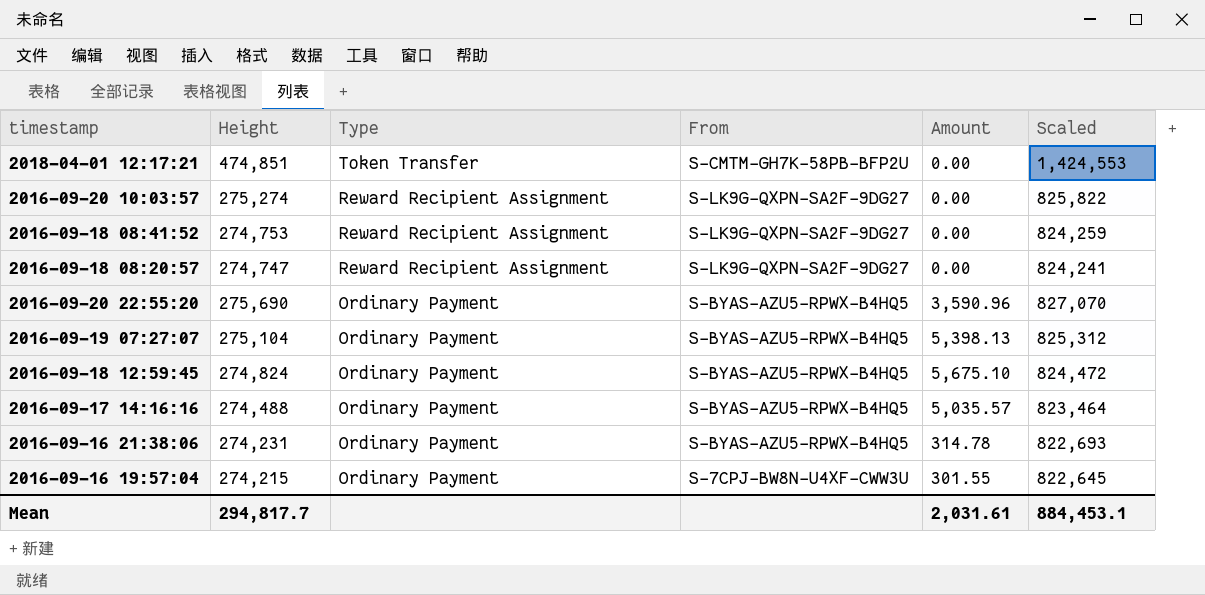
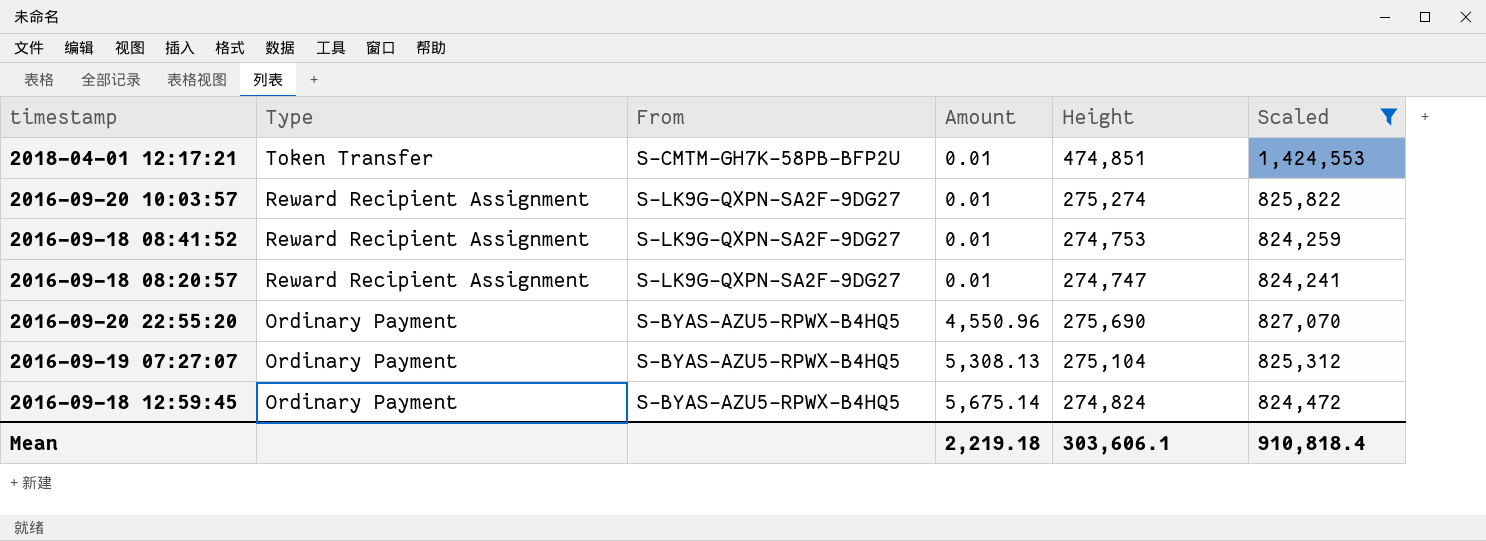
filter: none -> Scaled >= 824,241
column Height | position: 2 -> 5
2018-04-01 12:17:21 | Amount: 0.00 -> 0.01
2016-09-20 10:03:57 | Amount: 0.00 -> 0.01
2016-09-18 08:41:52 | Amount: 0.00 -> 0.01
2016-09-18 08:20:57 | Amount: 0.00 -> 0.01
2016-09-20 22:55:20 | Amount: 3,590.96 -> 4,550.96
2016-09-19 07:27:07 | Amount: 5,398.13 -> 5,308.13
2016-09-18 12:59:45 | Amount: 5,675.10 -> 5,675.14
Mean | Amount: 2,031.61 -> 2,219.18
Mean | Height: 294,817.7 -> 303,606.1
Mean | Scaled: 884,453.1 -> 910,818.4

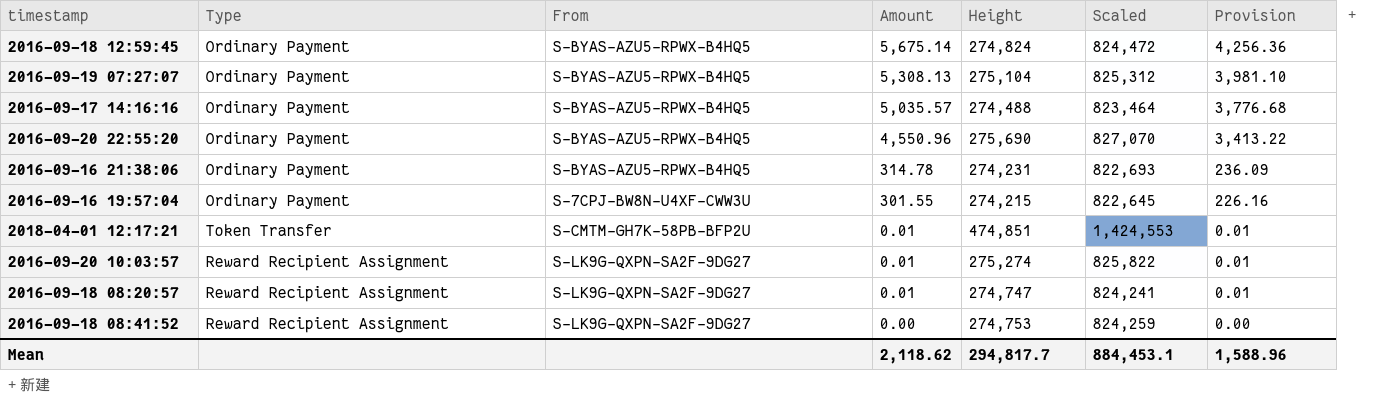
filter: Scaled >= 824,241 -> none
row order: Type descending -> Amount descending
column Provision | formula: none -> [Amount] * 0.75
2016-09-18 08:41:52 | Amount: 0.01 -> 0.00
Mean | Amount: 2,219.18 -> 2,118.62
Mean | Height: 303,606.1 -> 294,817.7
Mean | Scaled: 910,818.4 -> 884,453.1

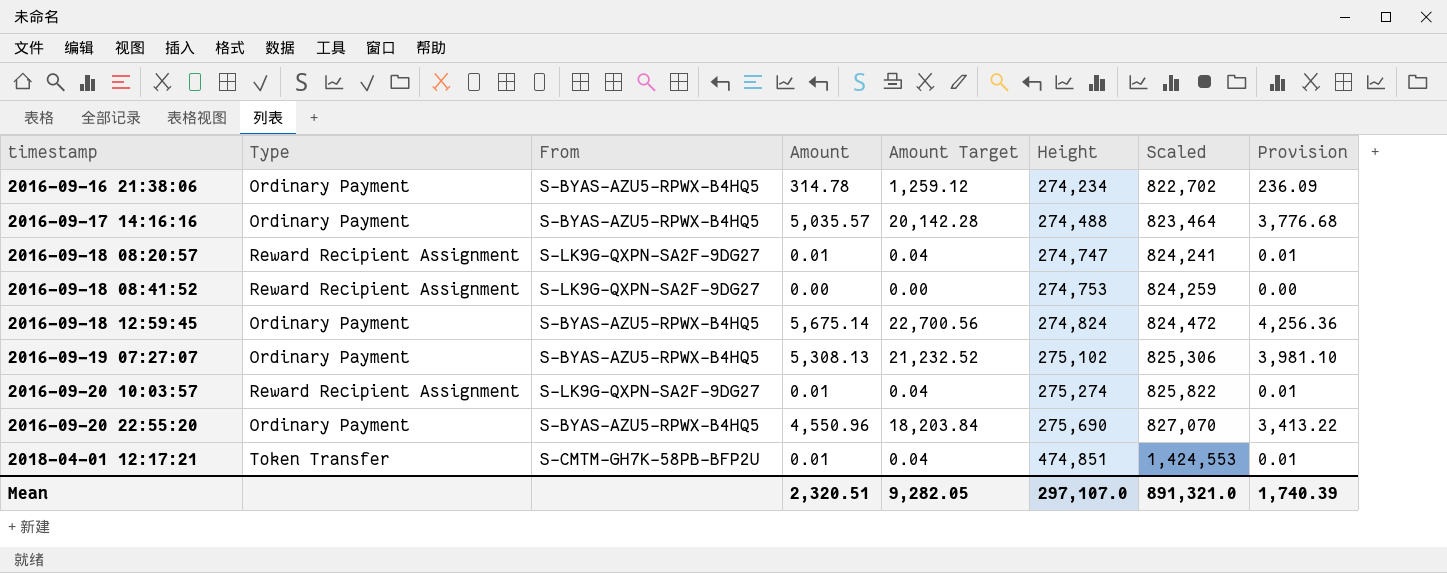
row order: Amount descending -> timestamp ascending
column Amount Target | formula: none -> [Amount] * 4
row 2016-09-16 19:57:04: Ordinary Payment | S-7CPJ-BW8N-U4XF-CWW3U | 301.55 | 274,215 | 822,645 | 226.16 -> none
2016-09-16 21:38:06 | Height: 274,231 -> 274,234
2016-09-16 21:38:06 | Scaled: 822,693 -> 822,702
2016-09-19 07:27:07 | Height: 275,104 -> 275,102
2016-09-19 07:27:07 | Scaled: 825,312 -> 825,306
Mean | Amount: 2,118.62 -> 2,320.51
Mean | Height: 294,817.7 -> 297,107.0
Mean | Scaled: 884,453.1 -> 891,321.0
Mean | Provision: 1,588.96 -> 1,740.39

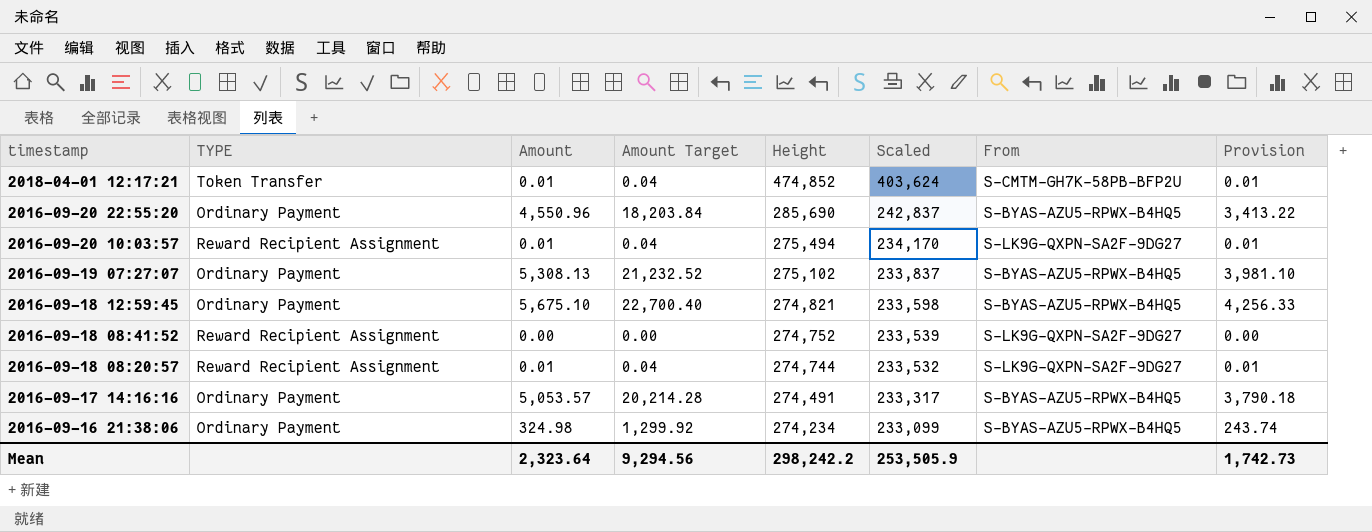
row order: timestamp ascending -> timestamp descending
column name: Type -> TYPE
column Scaled | formula: [Height] * 3 -> [Height] * 0.85
column From | position: 3 -> 7
2018-04-01 12:17:21 | Height: 474,851 -> 474,852
2016-09-20 22:55:20 | Height: 275,690 -> 285,690
2016-09-20 10:03:57 | Height: 275,274 -> 275,494
2016-09-18 12:59:45 | Amount: 5,675.14 -> 5,675.10
2016-09-18 12:59:45 | Amount Target: 22,700.56 -> 22,700.40
2016-09-18 12:59:45 | Height: 274,824 -> 274,821
2016-09-18 12:59:45 | Provision: 4,256.36 -> 4,256.33
2016-09-18 08:41:52 | Height: 274,753 -> 274,752
2016-09-18 08:20:57 | Height: 274,747 -> 274,744
2016-09-17 14:16:16 | Amount: 5,035.57 -> 5,053.57
2016-09-17 14:16:16 | Amount Target: 20,142.28 -> 20,214.28
2016-09-17 14:16:16 | Height: 274,488 -> 274,491
2016-09-17 14:16:16 | Provision: 3,776.68 -> 3,790.18
2016-09-16 21:38:06 | Amount: 314.78 -> 324.98
2016-09-16 21:38:06 | Amount Target: 1,259.12 -> 1,299.92
2016-09-16 21:38:06 | Provision: 236.09 -> 243.74
Mean | Amount: 2,320.51 -> 2,323.64
Mean | Amount Target: 9,282.05 -> 9,294.56
Mean | Height: 297,107.0 -> 298,242.2
Mean | Scaled: 891,321.0 -> 253,505.9
Mean | Provision: 1,740.39 -> 1,742.73

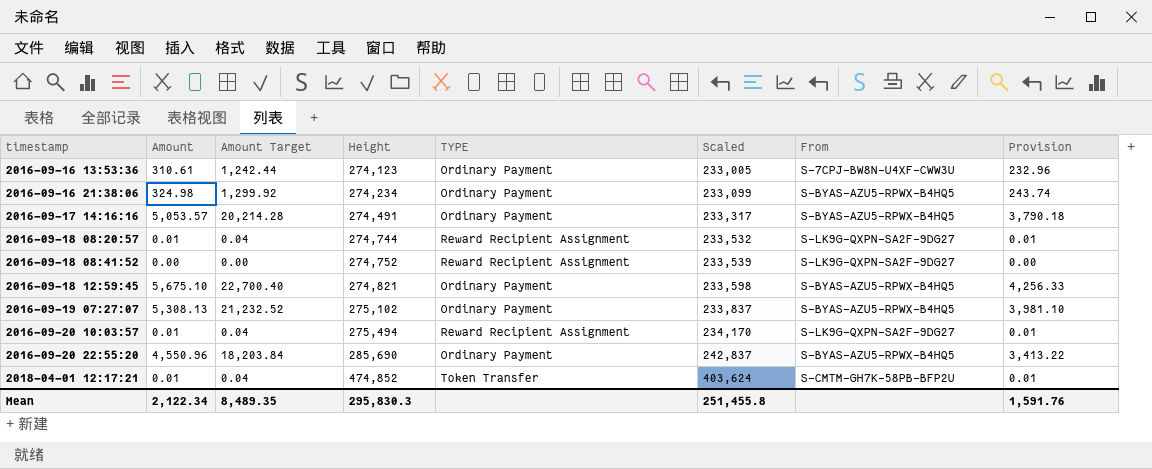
row order: timestamp descending -> timestamp ascending
column TYPE | position: 2 -> 5
row 2016-09-16 13:53:36: none -> 310.61 | 1,242.44 | 274,123 | Ordinary Payment | 233,005 | S-7CPJ-BW8N-U4XF-CWW3U | 232.96
Mean | Amount: 2,323.64 -> 2,122.34
Mean | Amount Target: 9,294.56 -> 8,489.35
Mean | Height: 298,242.2 -> 295,830.3
Mean | Scaled: 253,505.9 -> 251,455.8
Mean | Provision: 1,742.73 -> 1,591.76

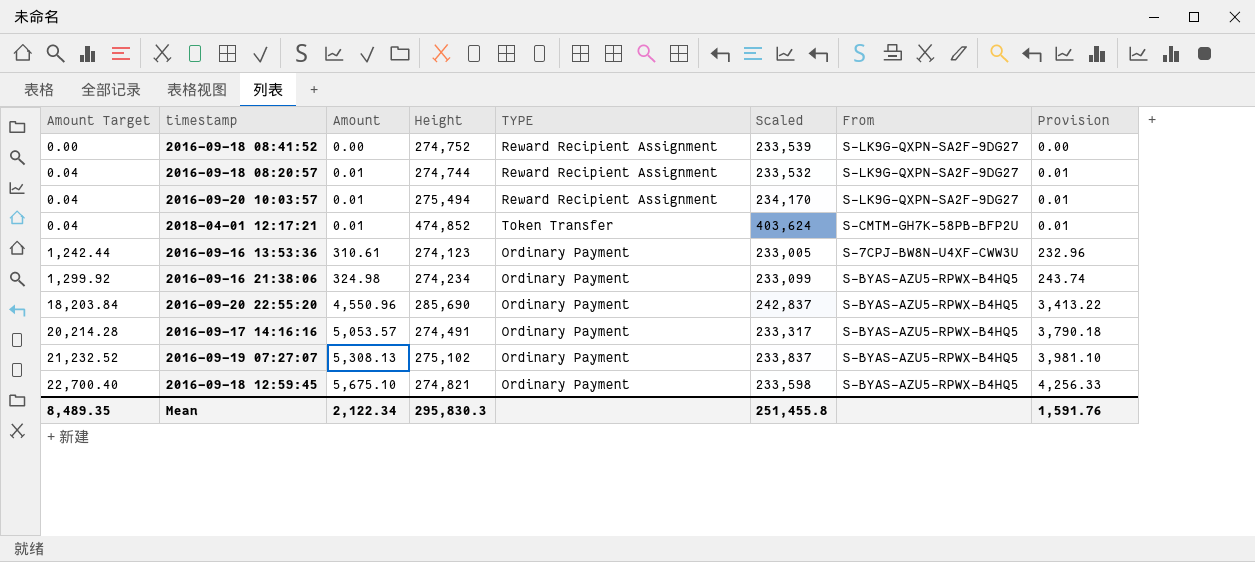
row order: timestamp ascending -> Amount Target ascending
column Amount Target | position: 3 -> 1

